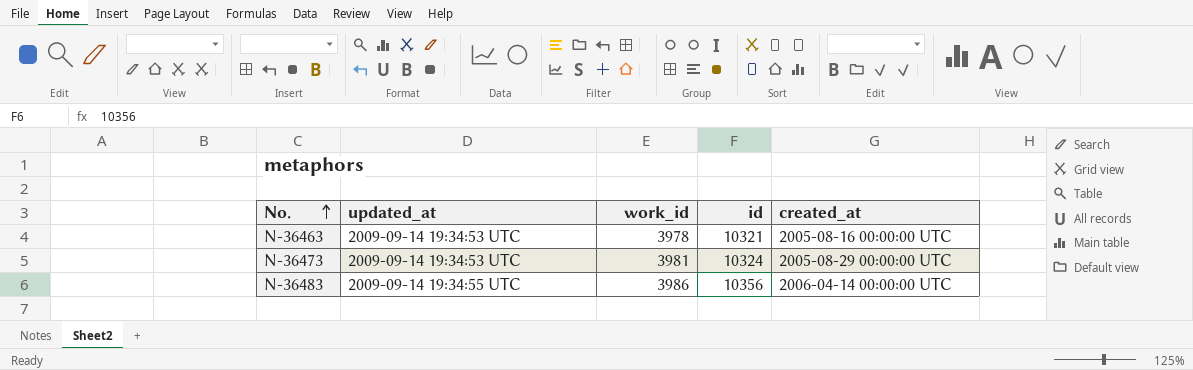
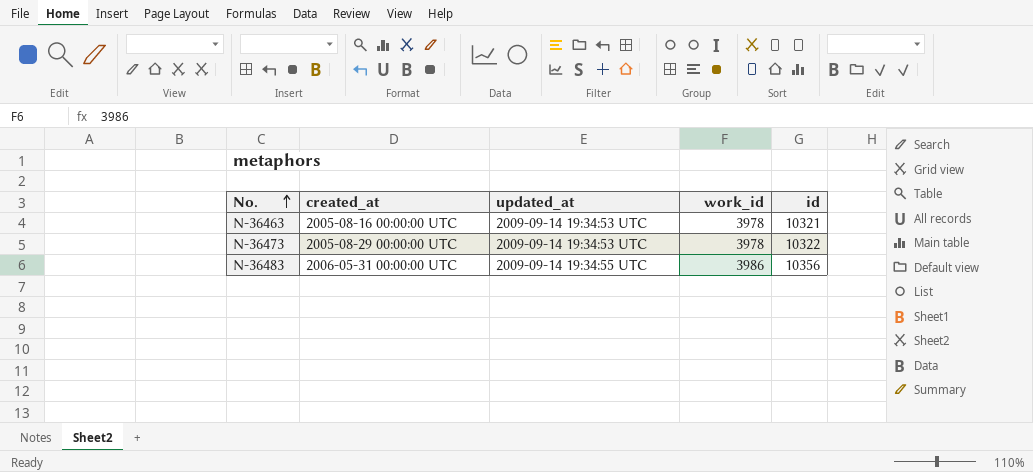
column created_at | position: 5 -> 2
N-36473 | work_id: 3981 -> 3978
N-36473 | id: 10324 -> 10322
N-36483 | created_at: 2006-04-14 00:00:00 UTC -> 2006-05-31 00:00:00 UTC

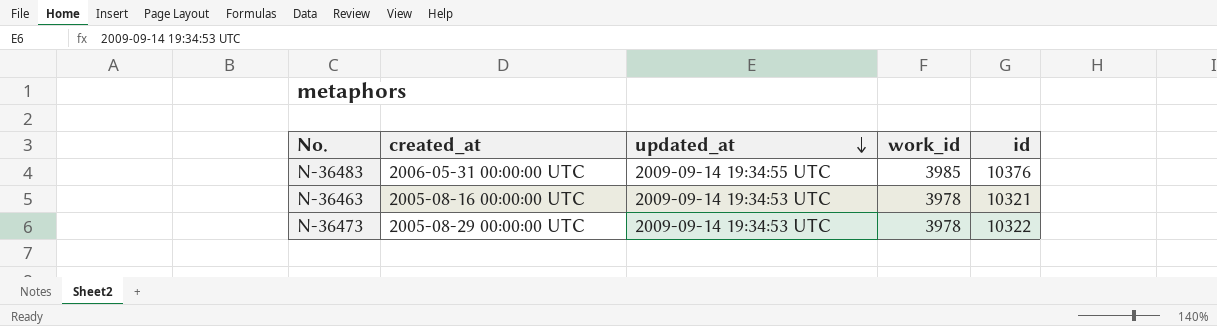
row order: No. ascending -> updated_at descending
N-36483 | work_id: 3986 -> 3985
N-36483 | id: 10356 -> 10376

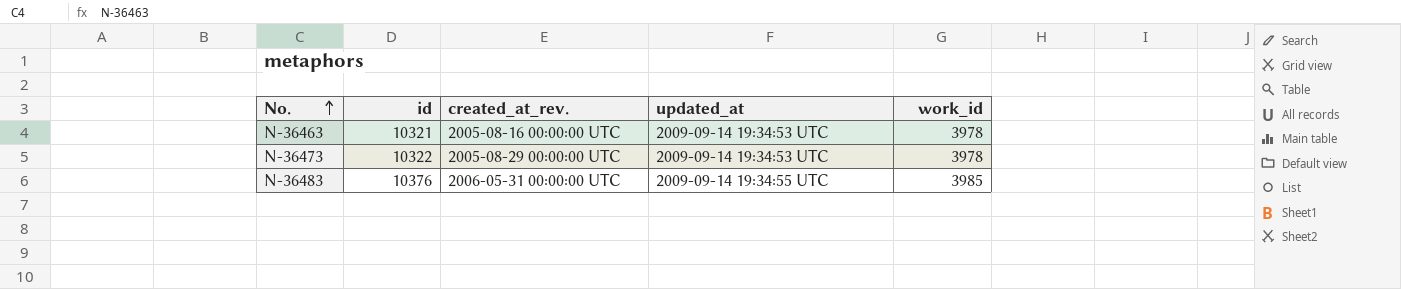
row order: updated_at descending -> No. ascending
column id | position: 5 -> 2
column name: created_at -> created_at_rev.

